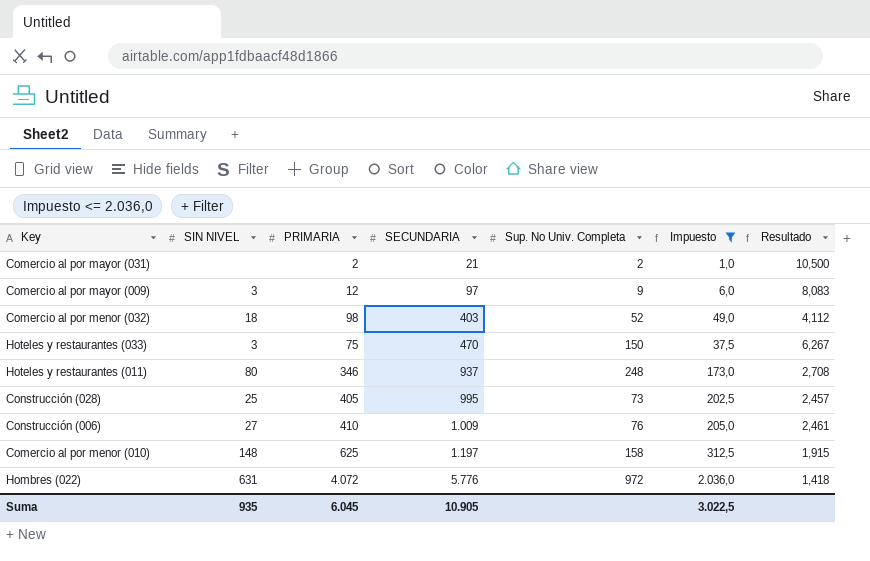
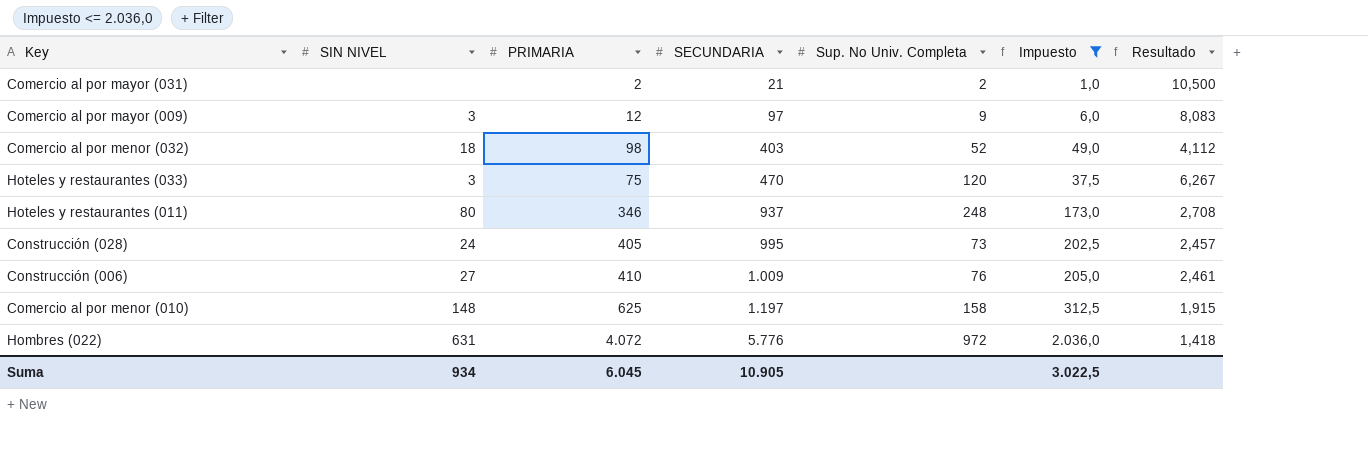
Hoteles y restaurantes (033) | Sup. No Univ. Completa: 150 -> 120
Construcción (028) | SIN NIVEL: 25 -> 24
Suma | SIN NIVEL: 935 -> 934

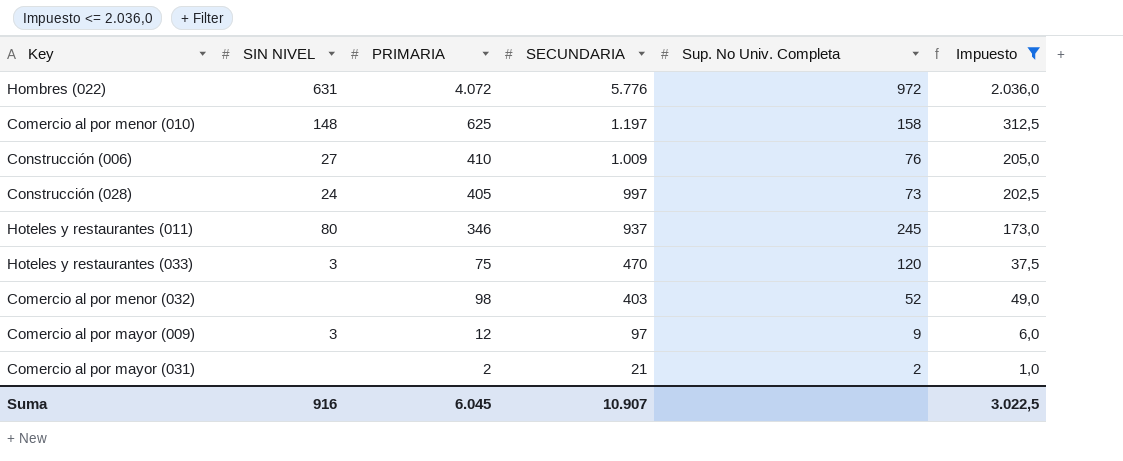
row order: SECUNDARIA ascending -> SECUNDARIA descending
column Resultado | formula: [SECUNDARIA] / [PRIMARIA] -> none
Construcción (028) | SECUNDARIA: 995 -> 997
Hoteles y restaurantes (011) | Sup. No Univ. Completa: 248 -> 245
Comercio al por menor (032) | SIN NIVEL: 18 -> none
Suma | SIN NIVEL: 934 -> 916
Suma | SECUNDARIA: 10.905 -> 10.907

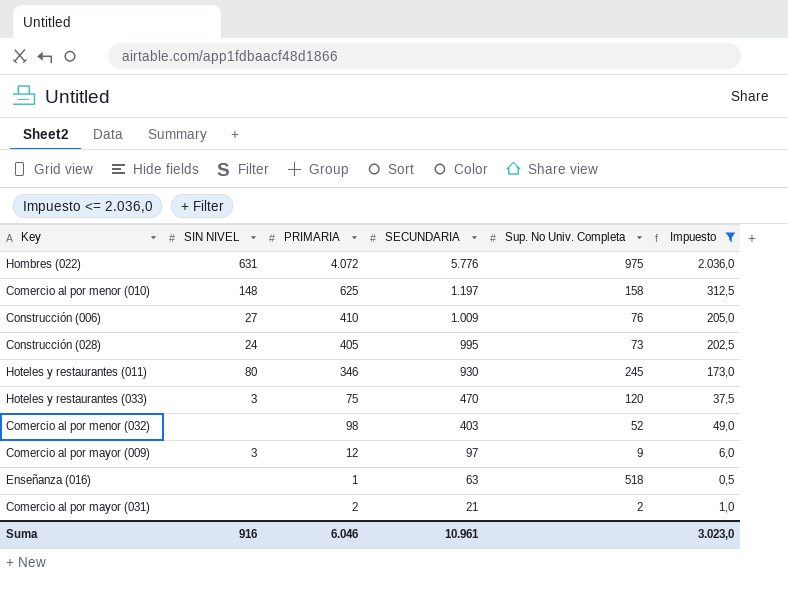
Hombres (022) | Sup. No Univ. Completa: 972 -> 975
Construcción (028) | SECUNDARIA: 997 -> 995
Hoteles y restaurantes (011) | SECUNDARIA: 937 -> 930
row Enseñanza (016): none -> none | 1 | 63 | 518 | 0,5
Suma | PRIMARIA: 6.045 -> 6.046
Suma | SECUNDARIA: 10.907 -> 10.961
Suma | Impuesto: 3.022,5 -> 3.023,0

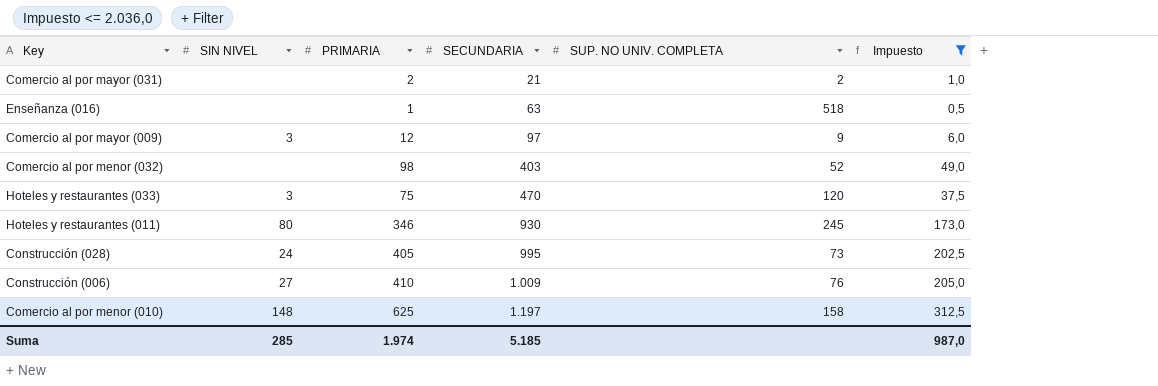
row order: SECUNDARIA descending -> SECUNDARIA ascending
column name: Sup. No Univ. Completa -> SUP. NO UNIV. COMPLETA
row Hombres (022): 631 | 4.072 | 5.776 | 975 | 2.036,0 -> none
Suma | SIN NIVEL: 916 -> 285
Suma | PRIMARIA: 6.046 -> 1.974
Suma | SECUNDARIA: 10.961 -> 5.185
Suma | Impuesto: 3.023,0 -> 987,0

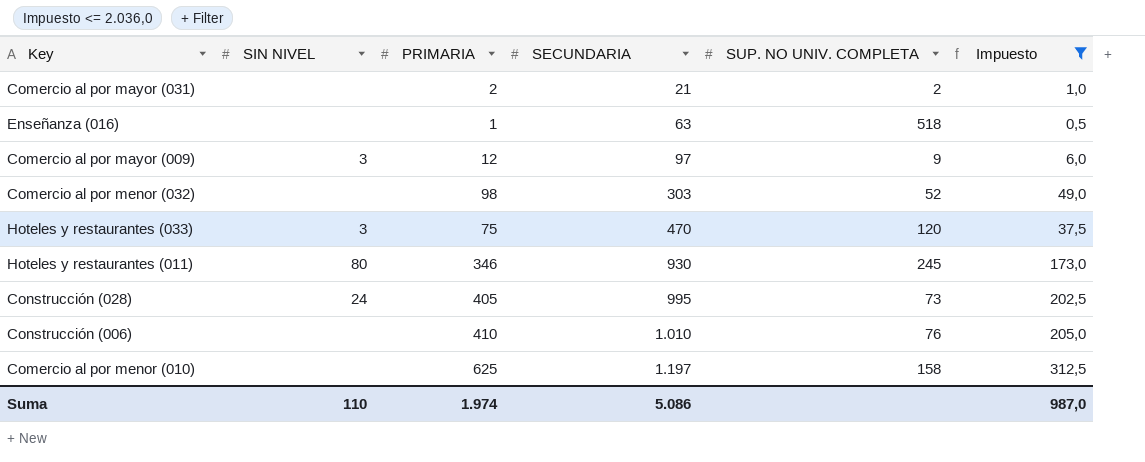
Comercio al por menor (032) | SECUNDARIA: 403 -> 303
Construcción (006) | SIN NIVEL: 27 -> none
Construcción (006) | SECUNDARIA: 1.009 -> 1.010
Comercio al por menor (010) | SIN NIVEL: 148 -> none
Suma | SIN NIVEL: 285 -> 110
Suma | SECUNDARIA: 5.185 -> 5.086

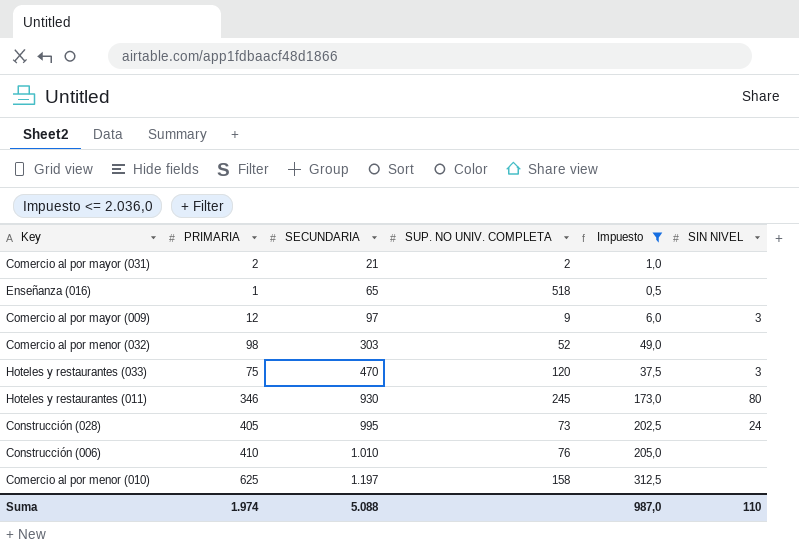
column SIN NIVEL | position: 2 -> 6
Enseñanza (016) | SECUNDARIA: 63 -> 65
Suma | SECUNDARIA: 5.086 -> 5.088

